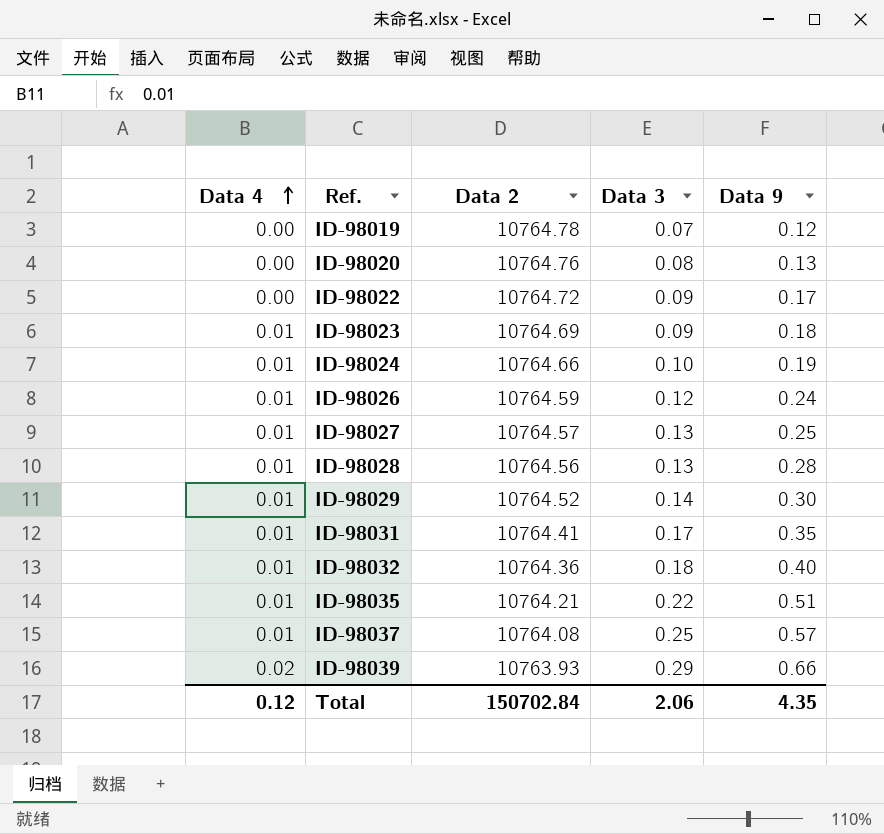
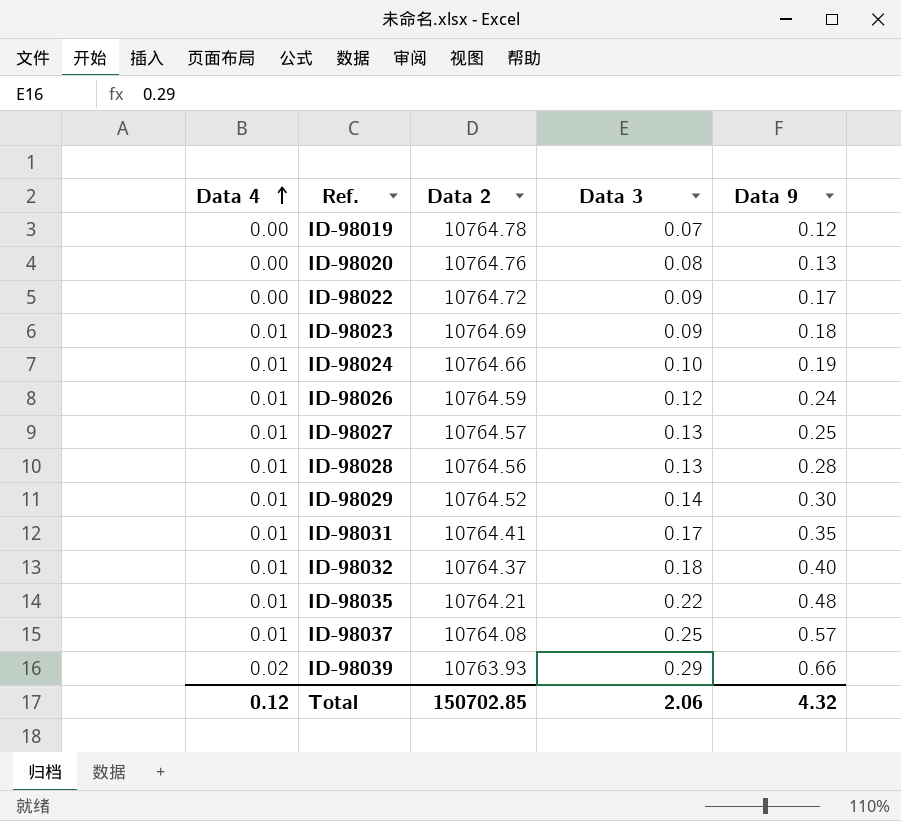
ID-98032 | Data 2: 10764.36 -> 10764.37
ID-98035 | Data 9: 0.51 -> 0.48
Total | Data 2: 150702.84 -> 150702.85
Total | Data 9: 4.35 -> 4.32

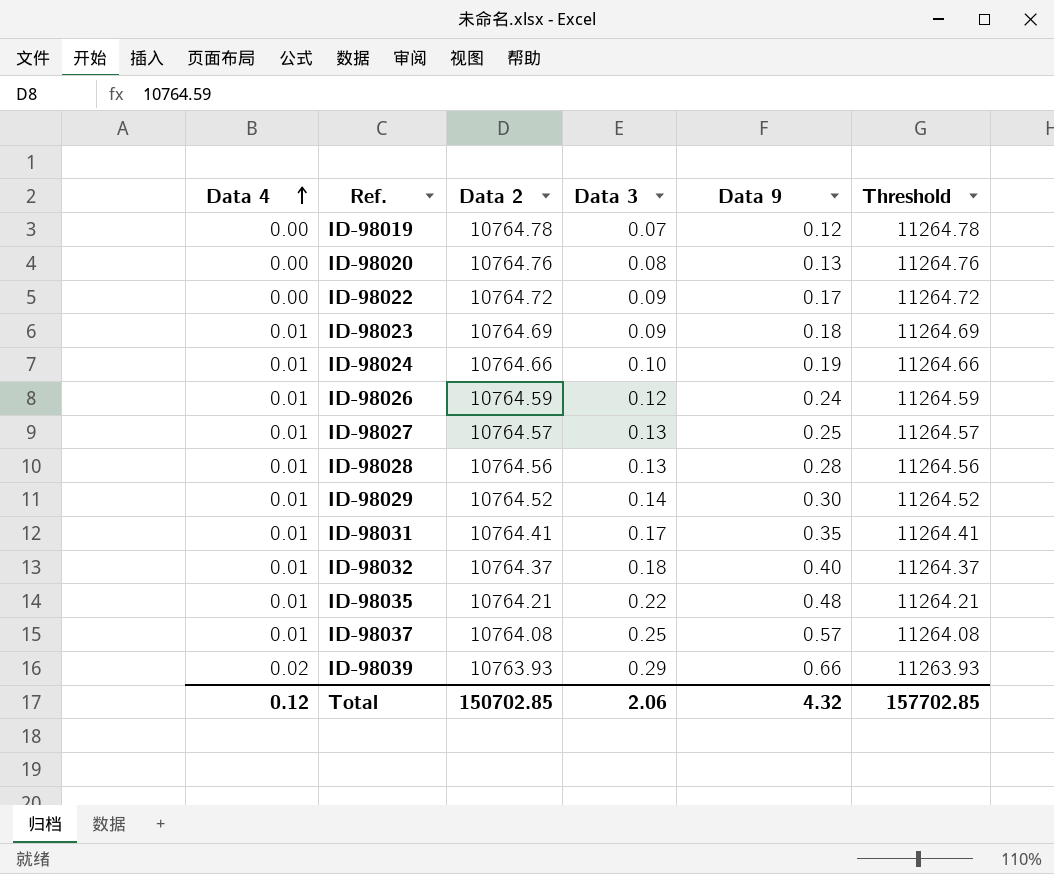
column Threshold | formula: none -> [Data 2] + 500

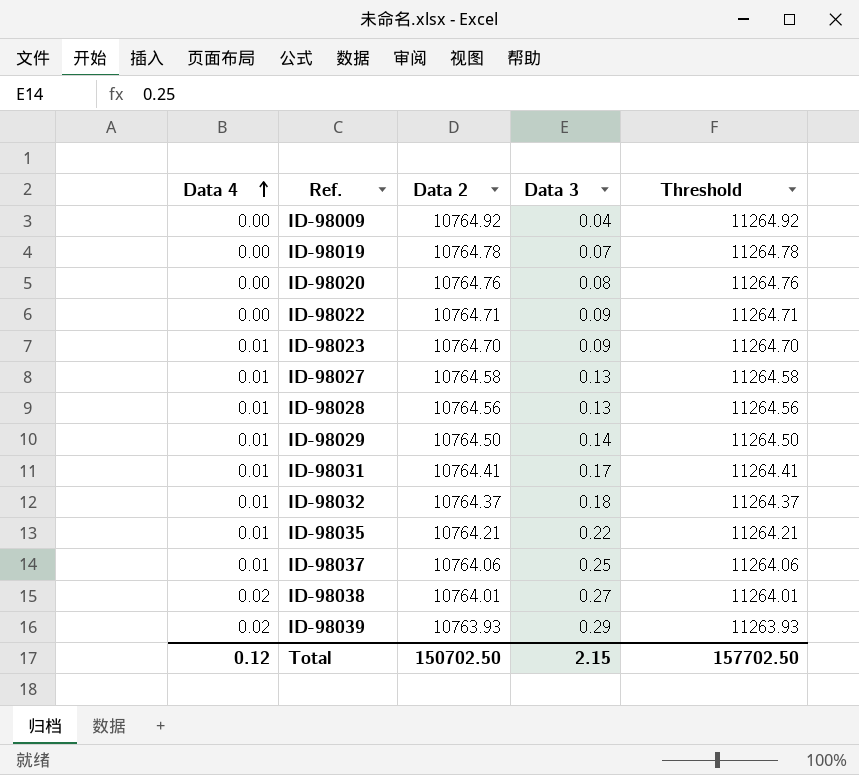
column Data 9 | position: 5 -> none
row ID-98024: 0.01 | 10764.66 | 0.10 | 0.19 | 11264.66 -> none
row ID-98026: 0.01 | 10764.59 | 0.12 | 0.24 | 11264.59 -> none
row ID-98009: none -> 0.00 | 10764.92 | 0.04 | 11264.92
ID-98022 | Data 2: 10764.72 -> 10764.71
ID-98022 | Threshold: 11264.72 -> 11264.71
ID-98023 | Data 2: 10764.69 -> 10764.70
ID-98023 | Threshold: 11264.69 -> 11264.70
ID-98027 | Data 2: 10764.57 -> 10764.58
ID-98027 | Threshold: 11264.57 -> 11264.58
ID-98029 | Data 2: 10764.52 -> 10764.50
ID-98029 | Threshold: 11264.52 -> 11264.50
ID-98037 | Data 2: 10764.08 -> 10764.06
ID-98037 | Threshold: 11264.08 -> 11264.06
row ID-98038: none -> 0.02 | 10764.01 | 0.27 | 11264.01
Total | Data 2: 150702.85 -> 150702.50
Total | Data 3: 2.06 -> 2.15
Total | Threshold: 157702.85 -> 157702.50

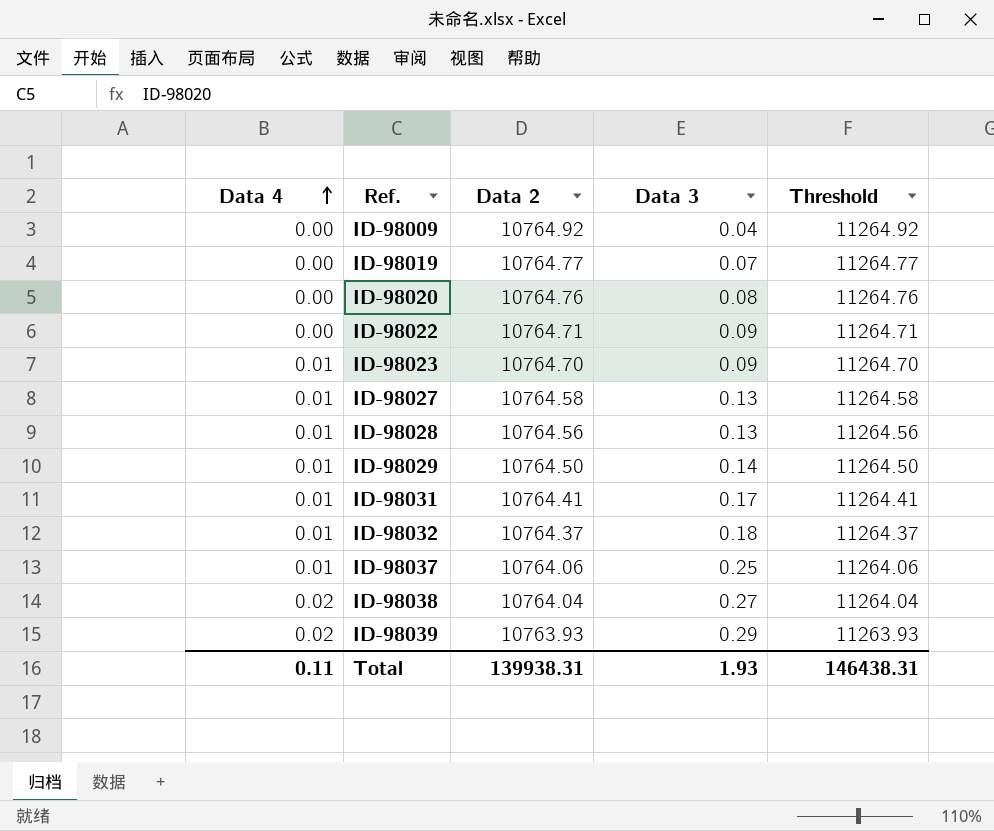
row ID-98035: 0.01 | 10764.21 | 0.22 | 11264.21 -> none
ID-98019 | Data 2: 10764.78 -> 10764.77
ID-98019 | Threshold: 11264.78 -> 11264.77
ID-98038 | Data 2: 10764.01 -> 10764.04
ID-98038 | Threshold: 11264.01 -> 11264.04
Total | Data 4: 0.12 -> 0.11
Total | Data 2: 150702.50 -> 139938.31
Total | Data 3: 2.15 -> 1.93
Total | Threshold: 157702.50 -> 146438.31

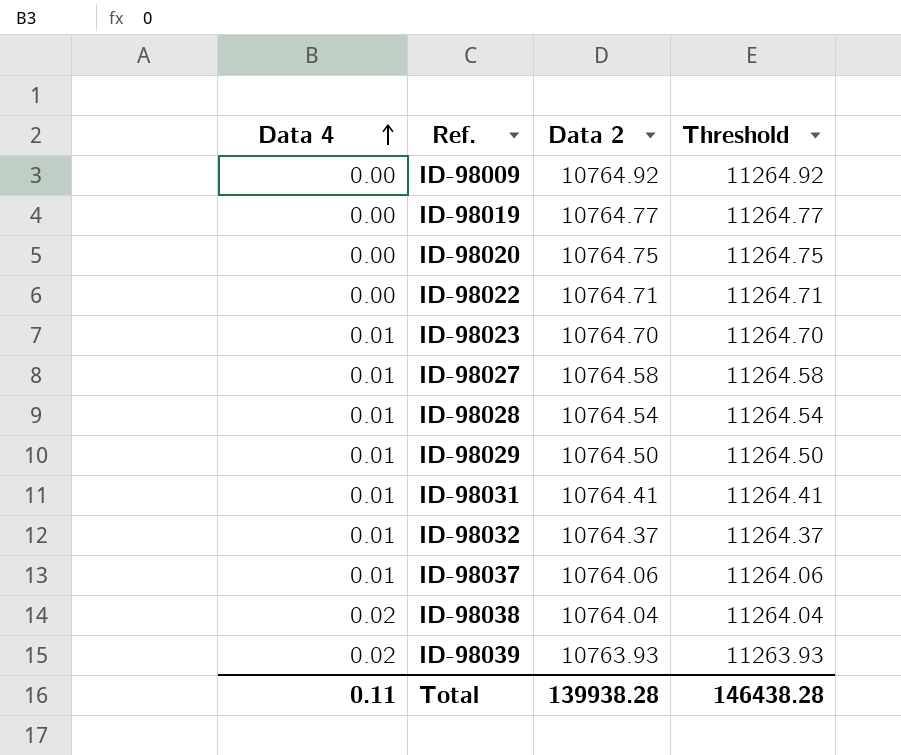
column Data 3 | position: 4 -> none
ID-98020 | Data 2: 10764.76 -> 10764.75
ID-98020 | Threshold: 11264.76 -> 11264.75
ID-98028 | Data 2: 10764.56 -> 10764.54
ID-98028 | Threshold: 11264.56 -> 11264.54
Total | Data 2: 139938.31 -> 139938.28
Total | Threshold: 146438.31 -> 146438.28

